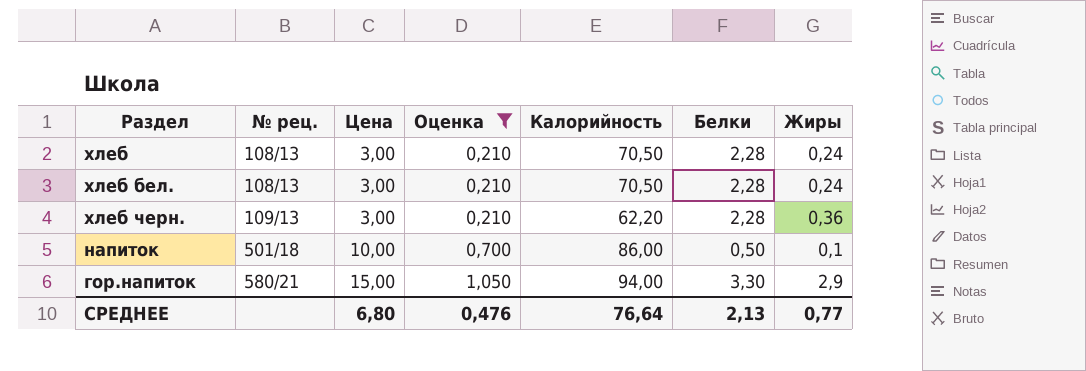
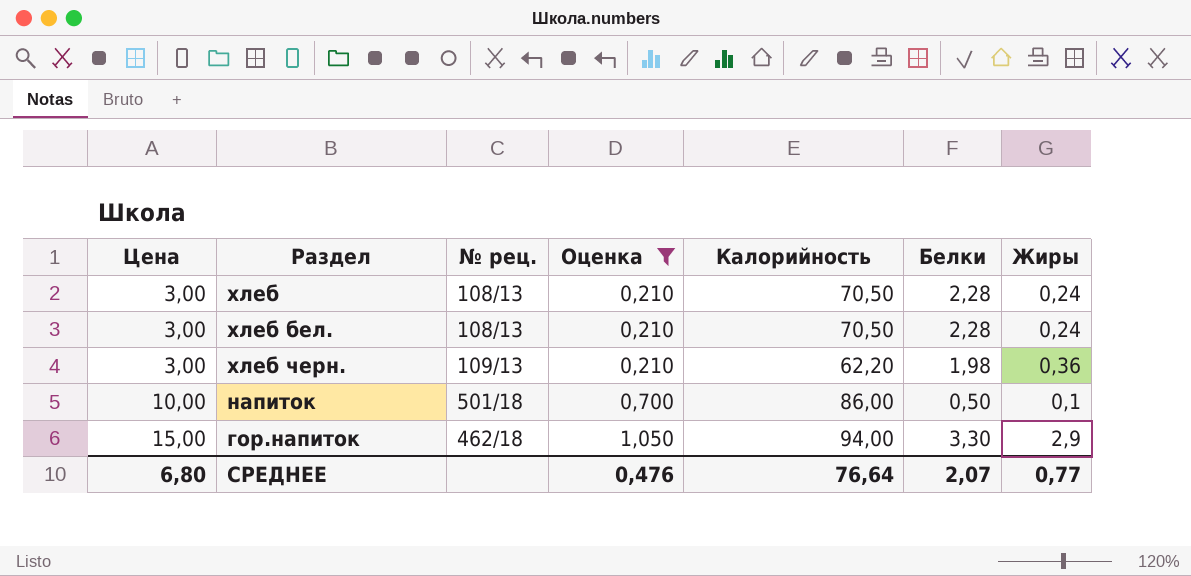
column Цена | position: 3 -> 1
хлеб черн. | Белки: 2,28 -> 1,98
гор.напиток | № рец.: 580/21 -> 462/18
СРЕДНЕЕ | Белки: 2,13 -> 2,07

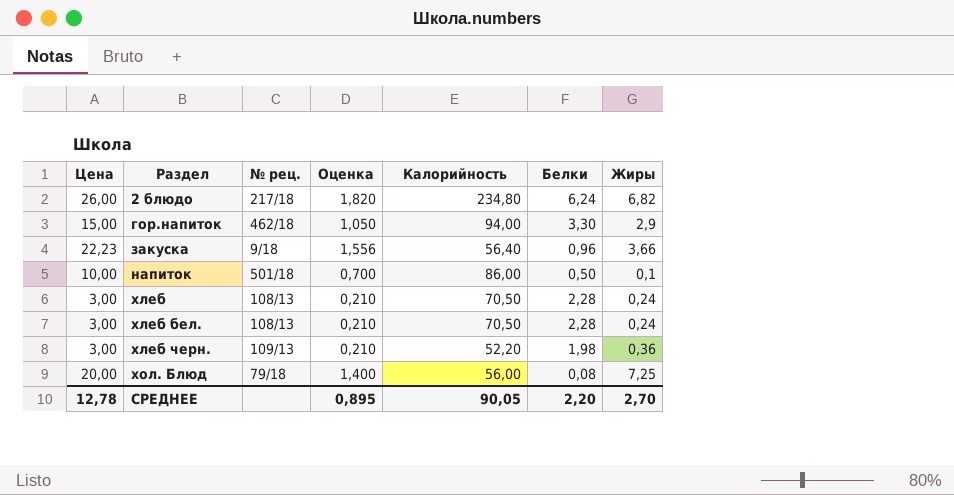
filter: Оценка <= 1,050 -> none
row order: Цена ascending -> Раздел ascending
хлеб черн. | Калорийность: 62,20 -> 52,20
СРЕДНЕЕ | Цена: 6,80 -> 12,78
СРЕДНЕЕ | Оценка: 0,476 -> 0,895
СРЕДНЕЕ | Калорийность: 76,64 -> 90,05
СРЕДНЕЕ | Белки: 2,07 -> 2,20
СРЕДНЕЕ | Жиры: 0,77 -> 2,70

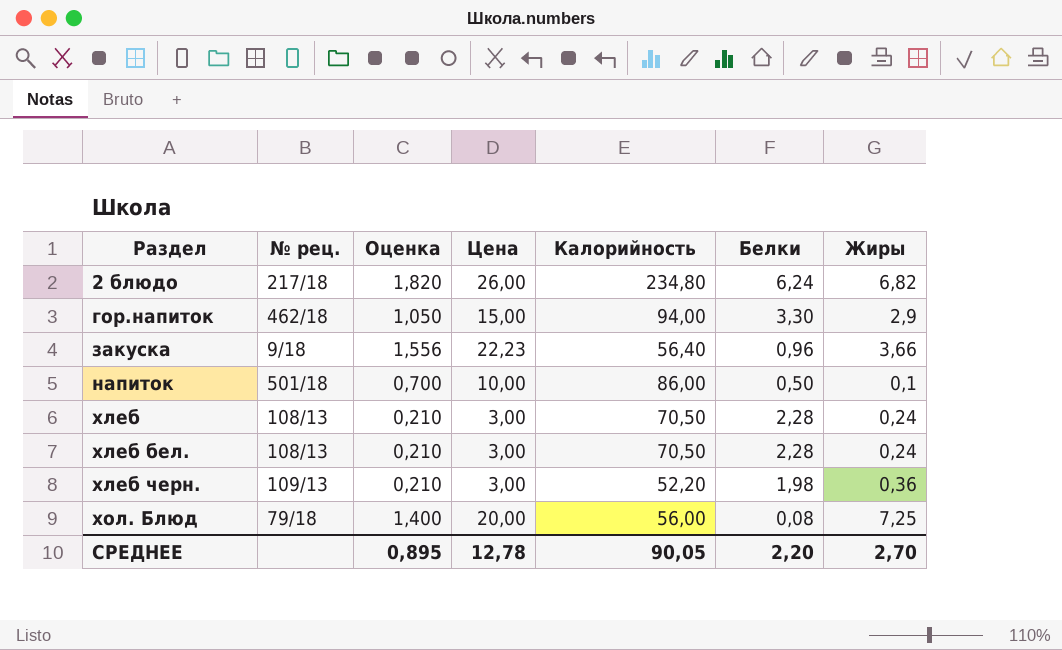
column Цена | position: 1 -> 4

